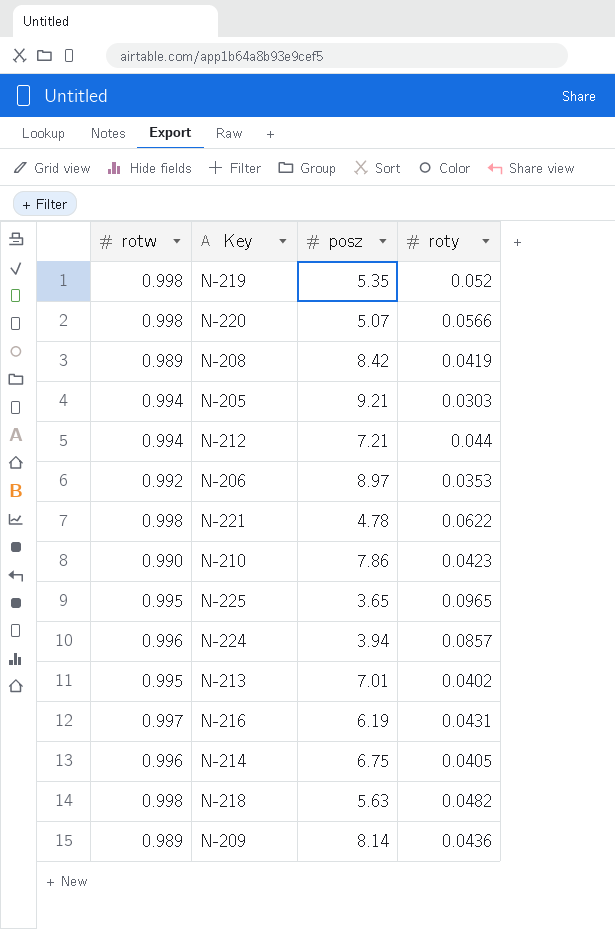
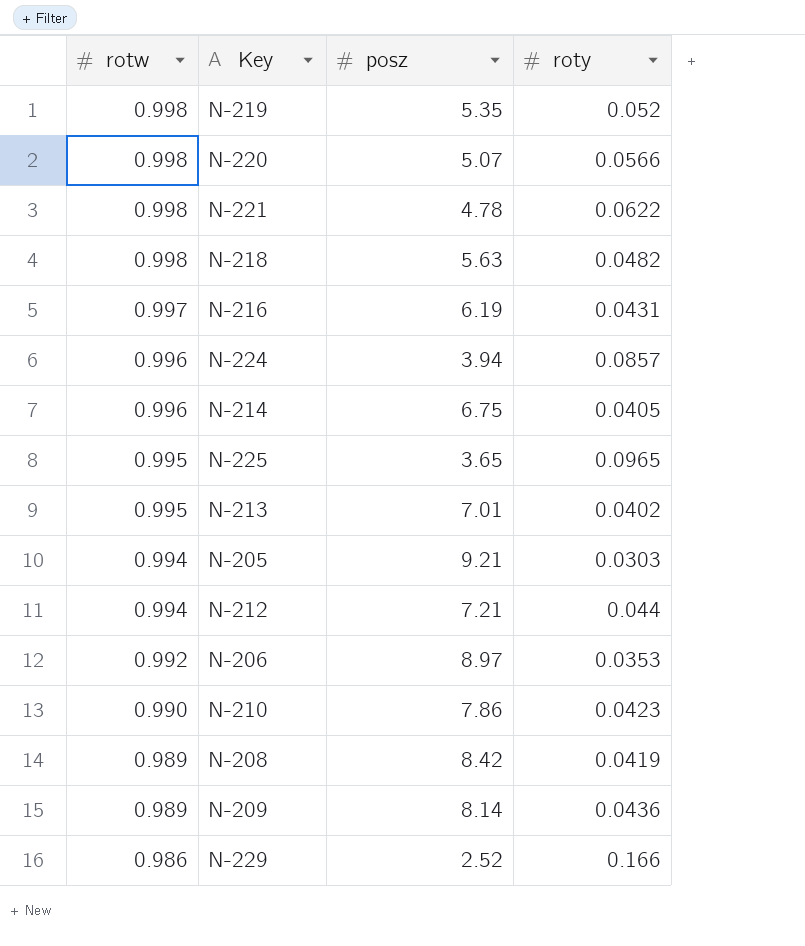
row order: none -> rotw descending
row N-229: none -> 0.986 | 2.52 | 0.166

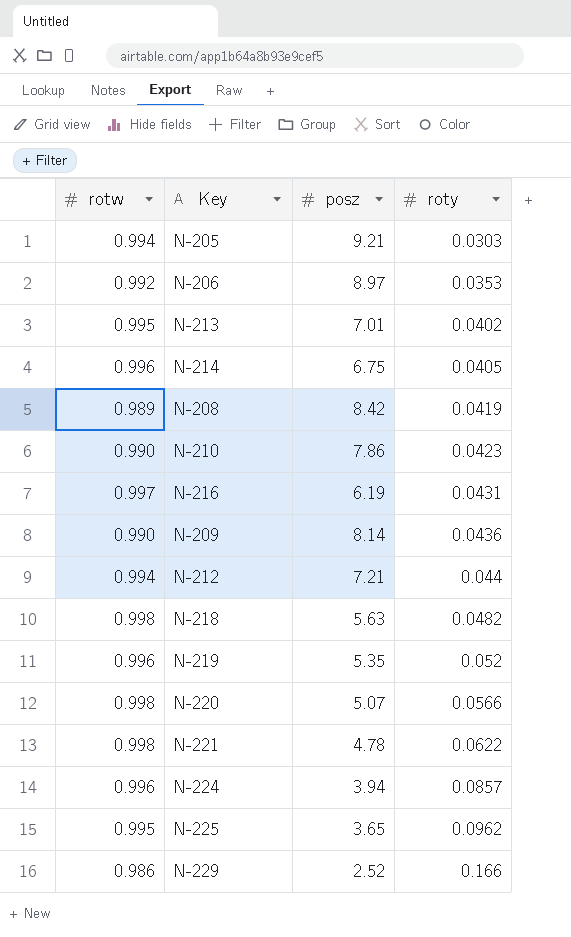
row order: rotw descending -> roty ascending
N-209 | rotw: 0.989 -> 0.990
N-219 | rotw: 0.998 -> 0.996
N-225 | roty: 0.0965 -> 0.0962

